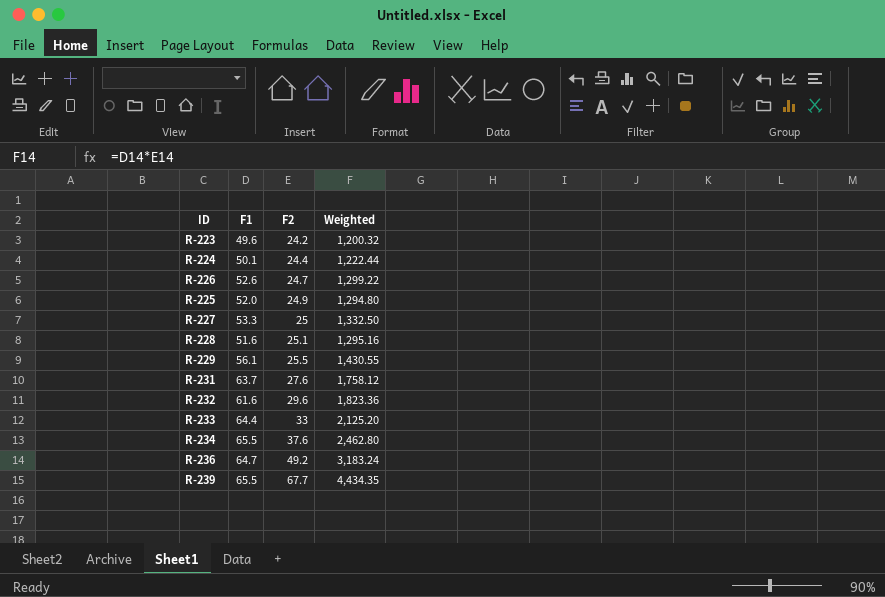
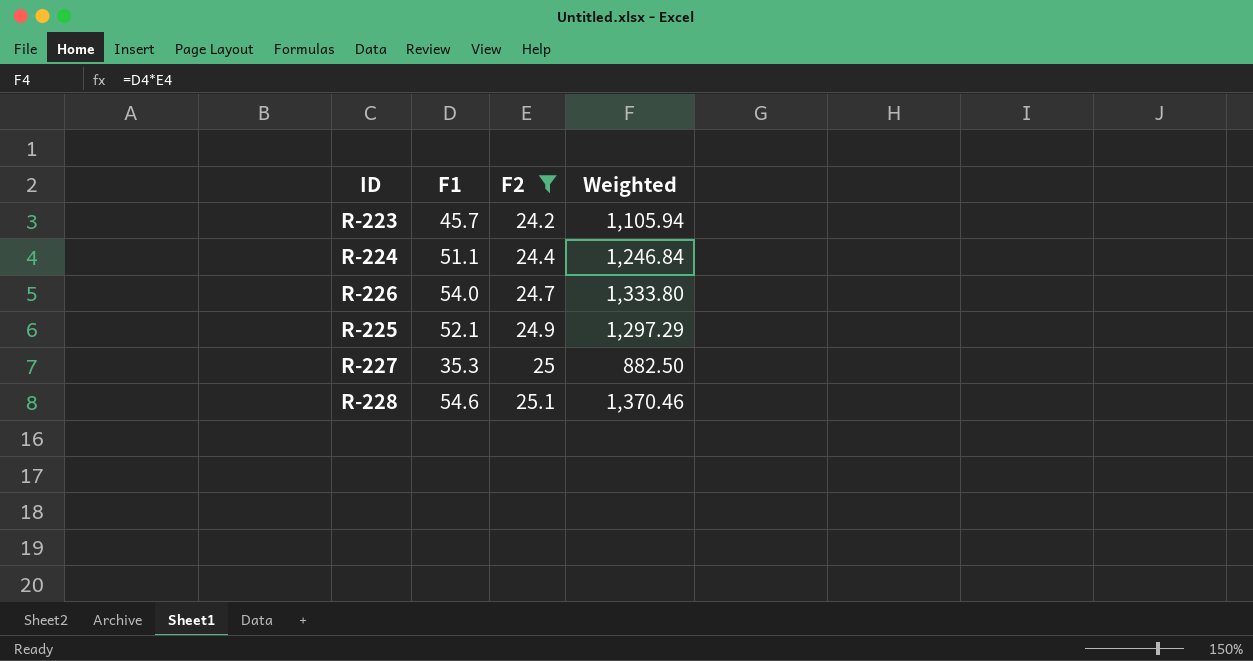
filter: none -> F2 <= 25.1
R-223 | F1: 49.6 -> 45.7
R-223 | Weighted: 1,200.32 -> 1,105.94
R-224 | F1: 50.1 -> 51.1
R-224 | Weighted: 1,222.44 -> 1,246.84
R-226 | F1: 52.6 -> 54.0
R-226 | Weighted: 1,299.22 -> 1,333.80
R-225 | F1: 52.0 -> 52.1
R-225 | Weighted: 1,294.80 -> 1,297.29
R-227 | F1: 53.3 -> 35.3
R-227 | Weighted: 1,332.50 -> 882.50
R-228 | F1: 51.6 -> 54.6
R-228 | Weighted: 1,295.16 -> 1,370.46

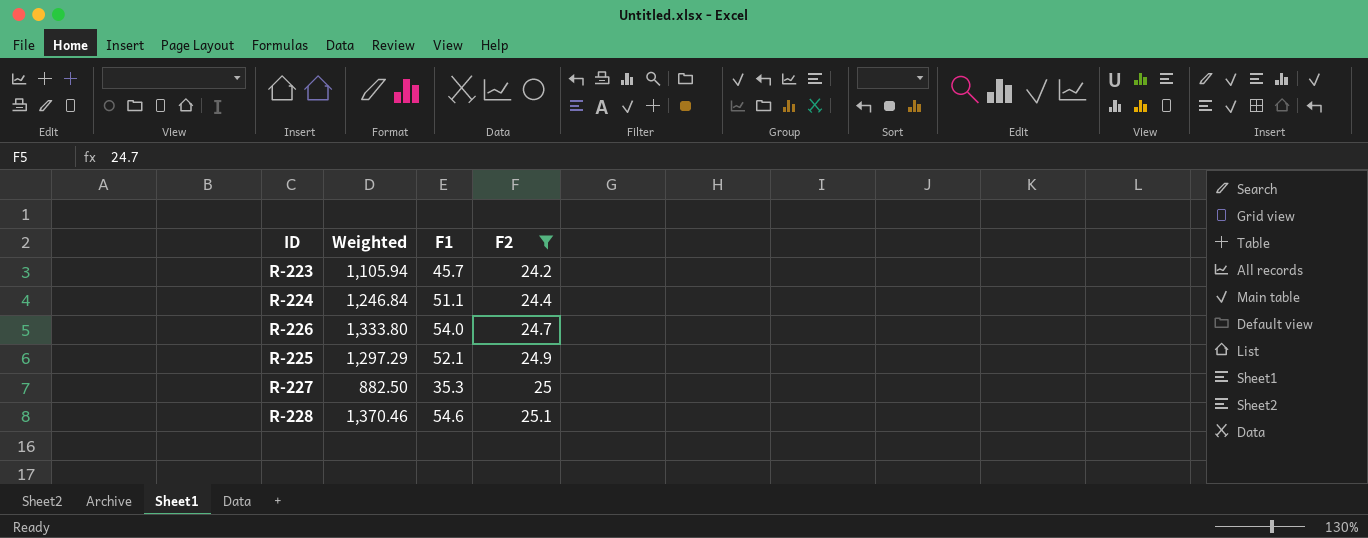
column Weighted | position: 4 -> 2

